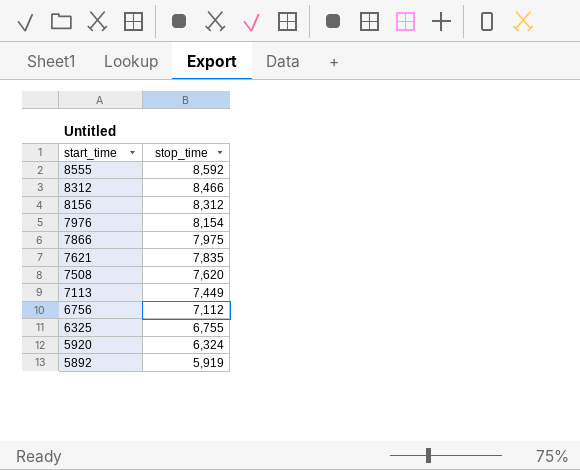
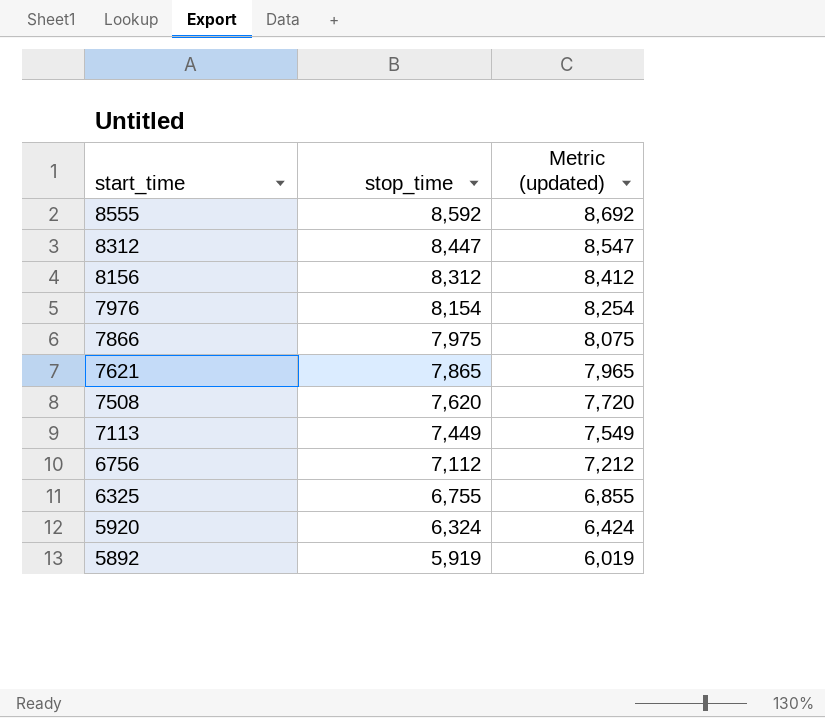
column Metric (updated) | formula: none -> [stop_time] + 100
8312 | stop_time: 8,466 -> 8,447
7621 | stop_time: 7,835 -> 7,865

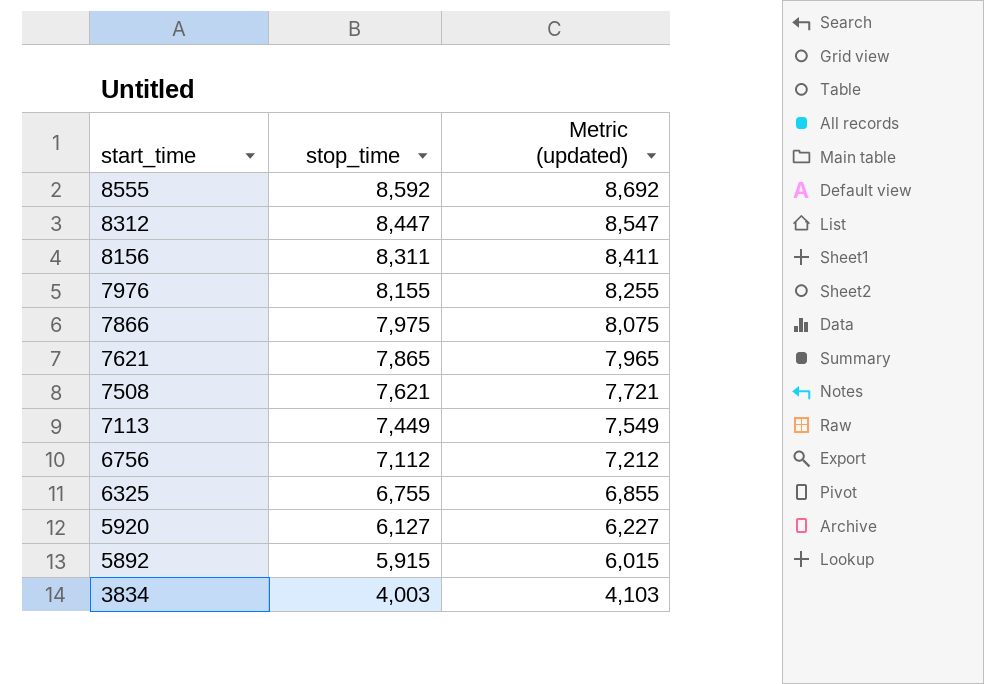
8156 | stop_time: 8,312 -> 8,311
8156 | Metric (updated): 8,412 -> 8,411
7976 | stop_time: 8,154 -> 8,155
7976 | Metric (updated): 8,254 -> 8,255
7508 | stop_time: 7,620 -> 7,621
7508 | Metric (updated): 7,720 -> 7,721
5920 | stop_time: 6,324 -> 6,127
5920 | Metric (updated): 6,424 -> 6,227
5892 | stop_time: 5,919 -> 5,915
5892 | Metric (updated): 6,019 -> 6,015
row 3834: none -> 4,003 | 4,103

